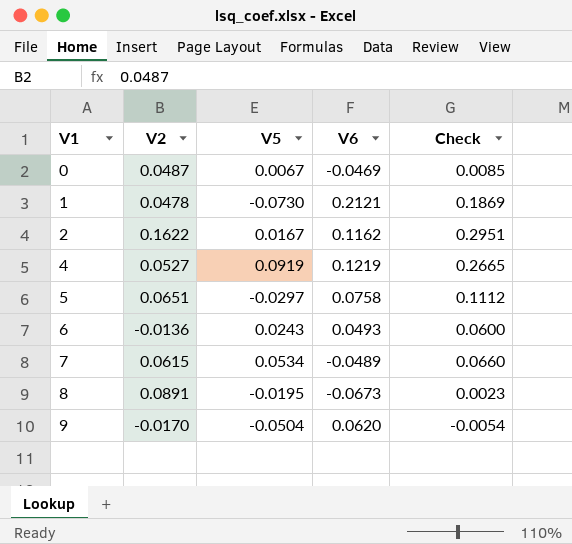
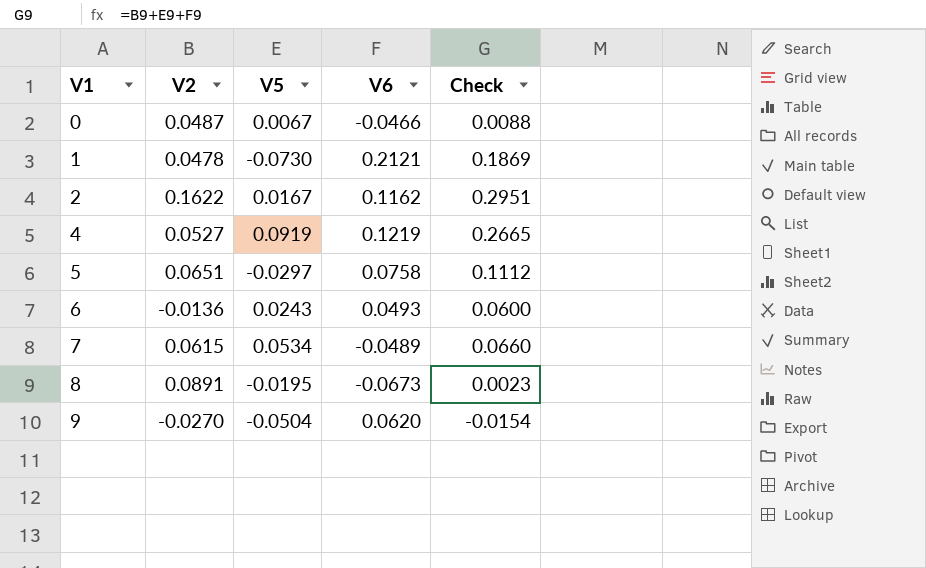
0 | V6: -0.0469 -> -0.0466
0 | Check: 0.0085 -> 0.0088
9 | V2: -0.0170 -> -0.0270
9 | Check: -0.0054 -> -0.0154

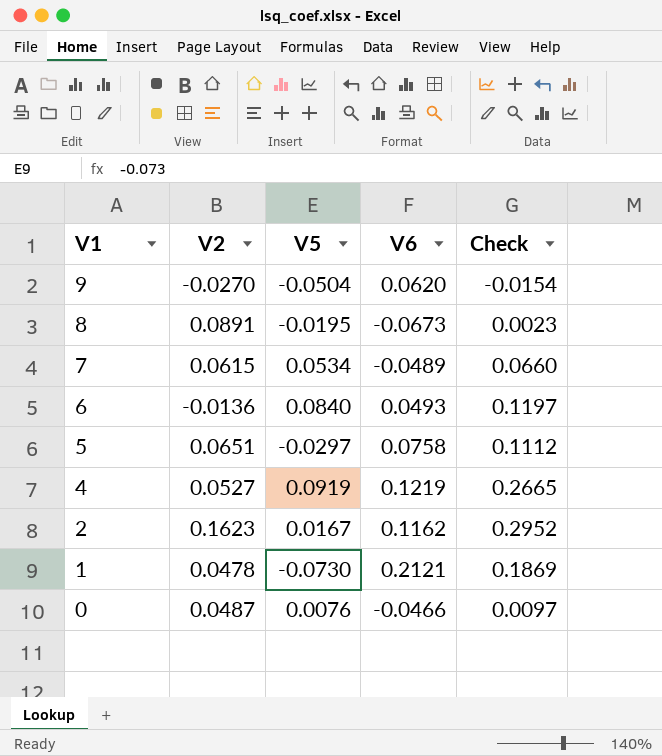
row order: V1 ascending -> V1 descending
6 | V5: 0.0243 -> 0.0840
6 | Check: 0.0600 -> 0.1197
2 | V2: 0.1622 -> 0.1623
2 | Check: 0.2951 -> 0.2952
0 | V5: 0.0067 -> 0.0076
0 | Check: 0.0088 -> 0.0097

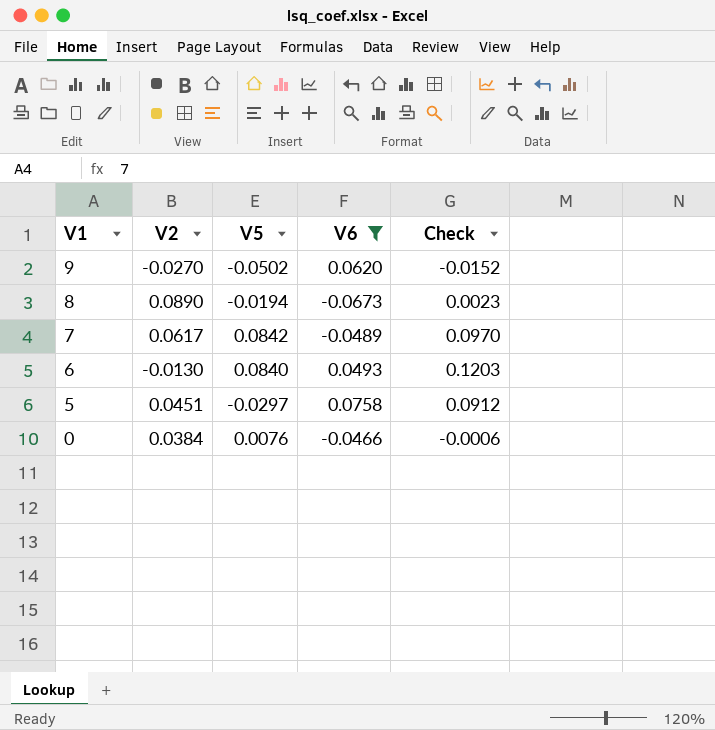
filter: none -> V6 <= 0.0758
9 | V5: -0.0504 -> -0.0502
9 | Check: -0.0154 -> -0.0152
8 | V2: 0.0891 -> 0.0890
8 | V5: -0.0195 -> -0.0194
7 | V2: 0.0615 -> 0.0617
7 | V5: 0.0534 -> 0.0842
7 | Check: 0.0660 -> 0.0970
6 | V2: -0.0136 -> -0.0130
6 | Check: 0.1197 -> 0.1203
5 | V2: 0.0651 -> 0.0451
5 | Check: 0.1112 -> 0.0912
0 | V2: 0.0487 -> 0.0384
0 | Check: 0.0097 -> -0.0006

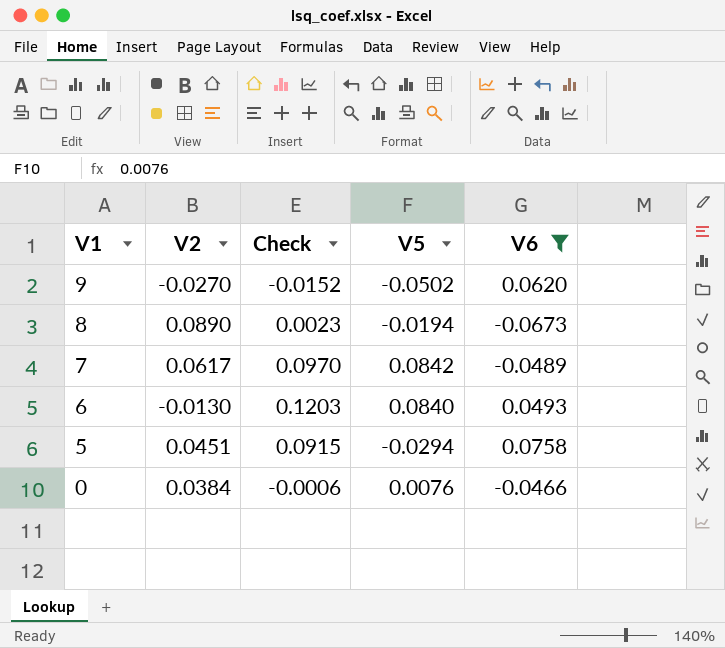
column Check | position: 5 -> 3
5 | Check: 0.0912 -> 0.0915
5 | V5: -0.0297 -> -0.0294

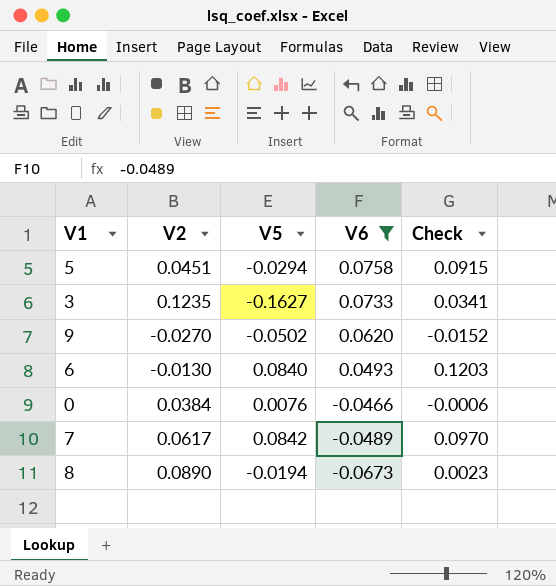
row order: V1 descending -> V6 descending
column Check | position: 3 -> 5
row 3: none -> 0.1235 | -0.1627 | 0.0733 | 0.0341

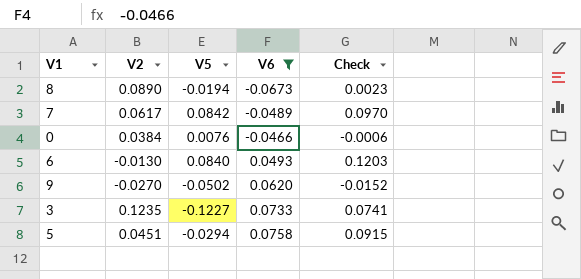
row order: V6 descending -> V6 ascending
3 | V5: -0.1627 -> -0.1227
3 | Check: 0.0341 -> 0.0741

